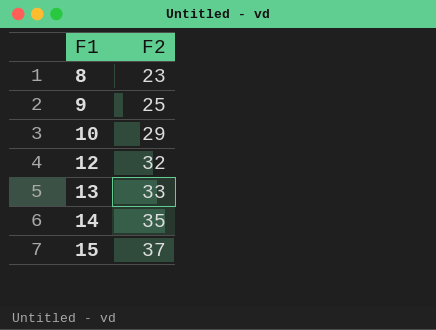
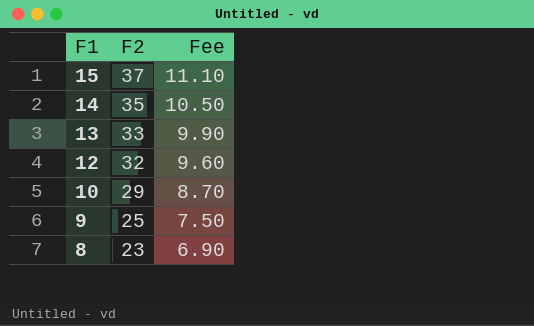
row order: F1 ascending -> F1 descending
column Fee | formula: none -> [F2] * 0.3

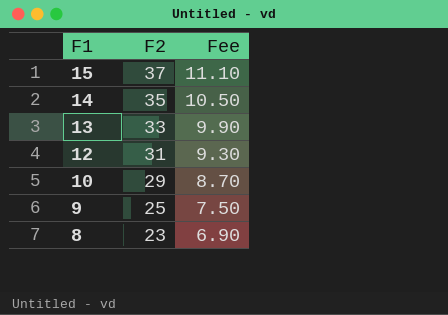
12 | F2: 32 -> 31
12 | Fee: 9.60 -> 9.30

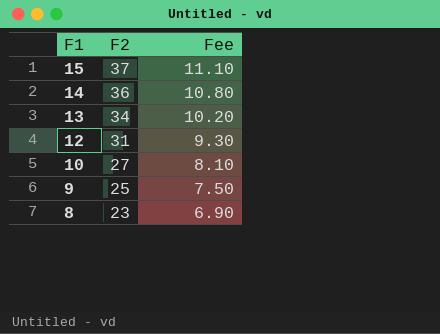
14 | F2: 35 -> 36
14 | Fee: 10.50 -> 10.80
13 | F2: 33 -> 34
13 | Fee: 9.90 -> 10.20
10 | F2: 29 -> 27
10 | Fee: 8.70 -> 8.10

